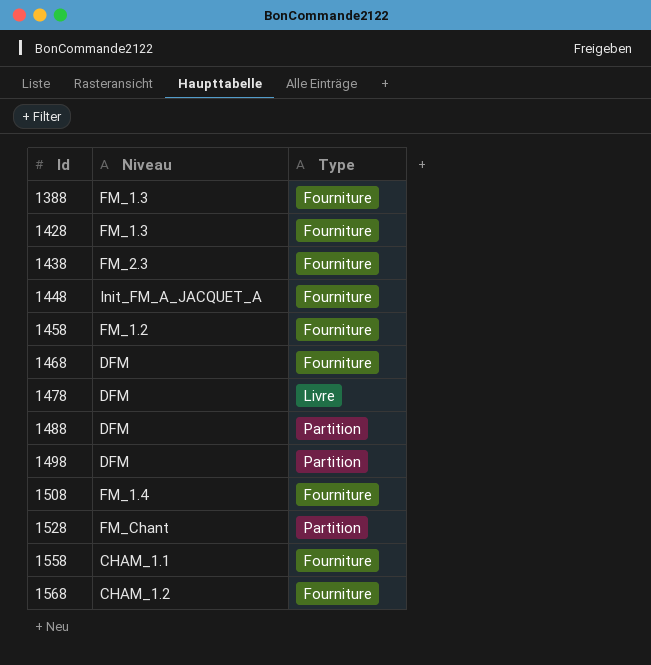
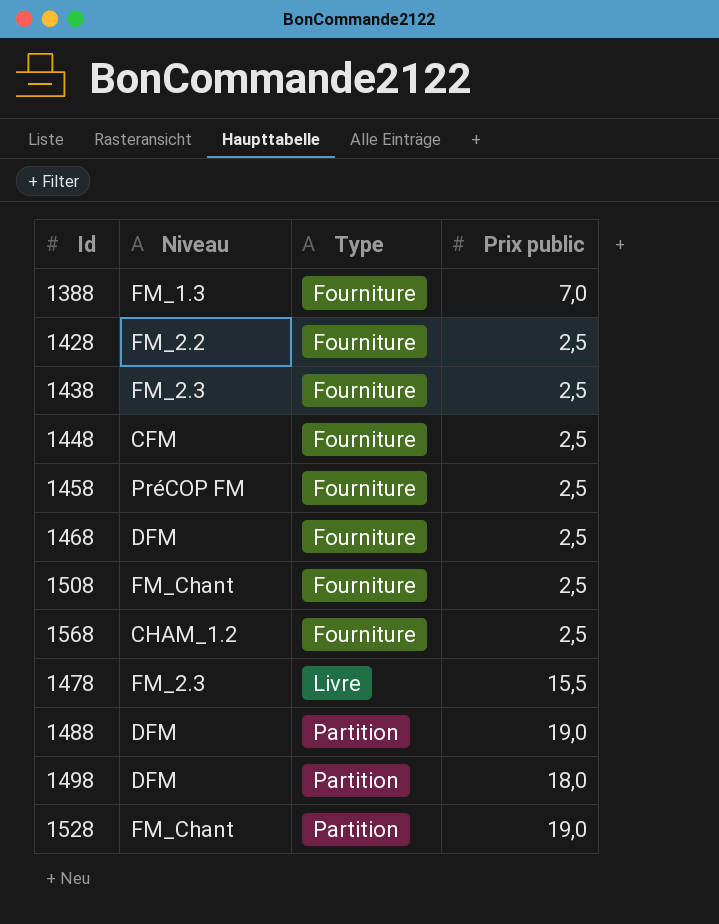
row order: Id ascending -> Type ascending
column Prix public | position: none -> 4
row 1558: CHAM_1.1 | Fourniture -> none
1428 | Niveau: FM_1.3 -> FM_2.2
1448 | Niveau: Init_FM_A_JACQUET_A -> CFM
1458 | Niveau: FM_1.2 -> PréCOP FM
1508 | Niveau: FM_1.4 -> FM_Chant
1478 | Niveau: DFM -> FM_2.3

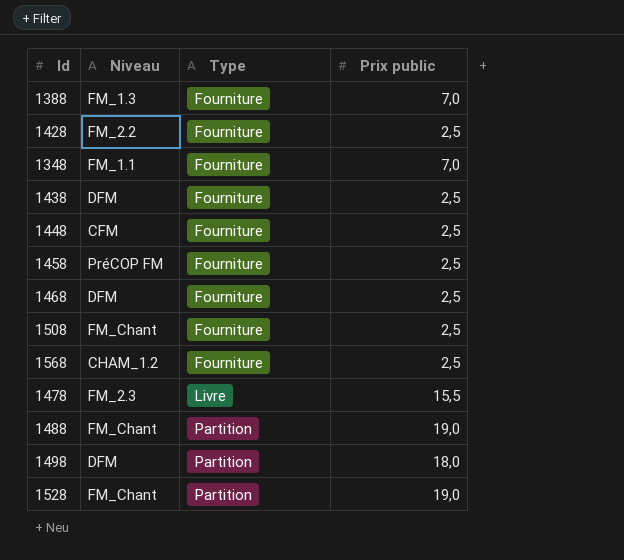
row 1348: none -> FM_1.1 | Fourniture | 7,0
1438 | Niveau: FM_2.3 -> DFM
1488 | Niveau: DFM -> FM_Chant

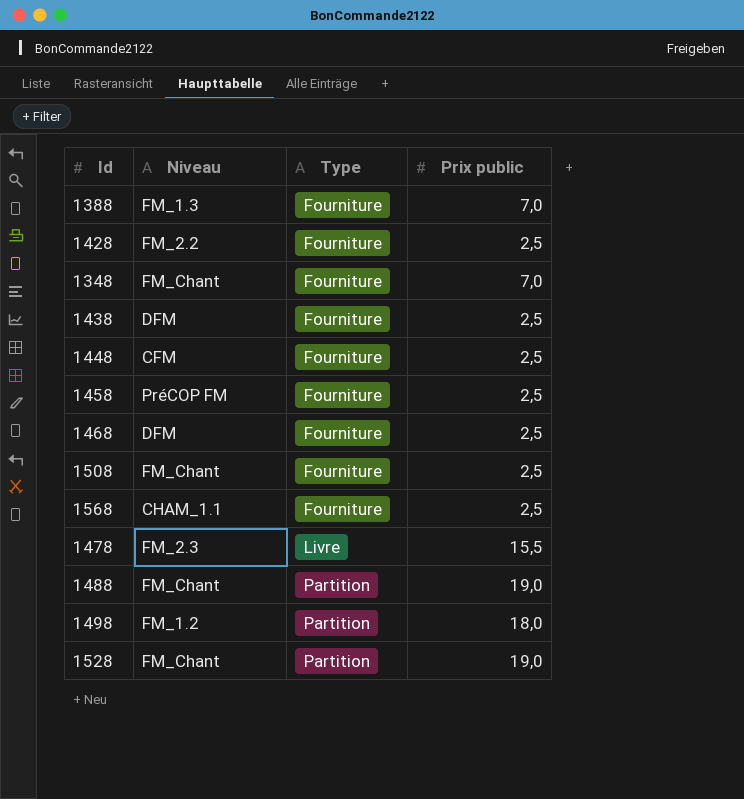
1348 | Niveau: FM_1.1 -> FM_Chant
1568 | Niveau: CHAM_1.2 -> CHAM_1.1
1498 | Niveau: DFM -> FM_1.2

